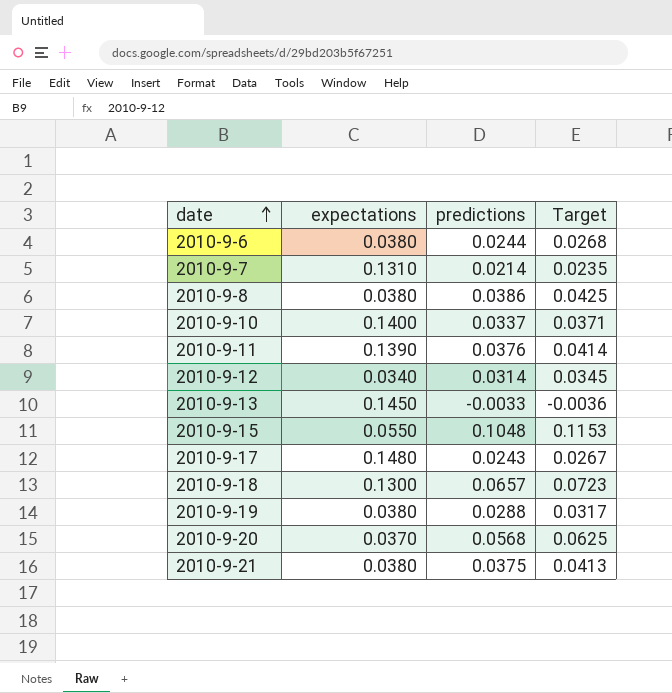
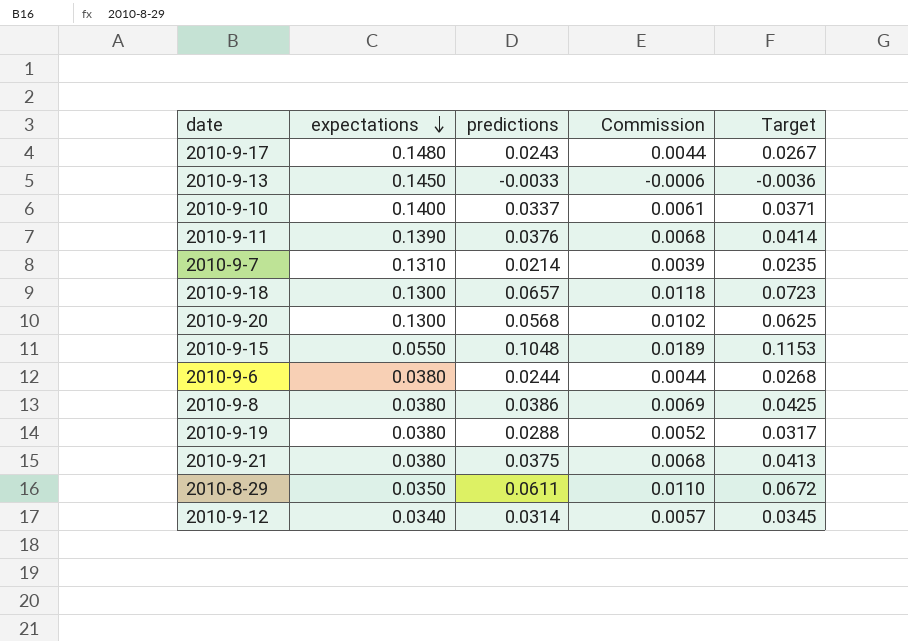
row order: date ascending -> expectations descending
column Commission | formula: none -> [predictions] * 0.18
2010-9-20 | expectations: 0.0370 -> 0.1300
row 2010-8-29: none -> 0.0350 | 0.0611 | 0.0110 | 0.0672

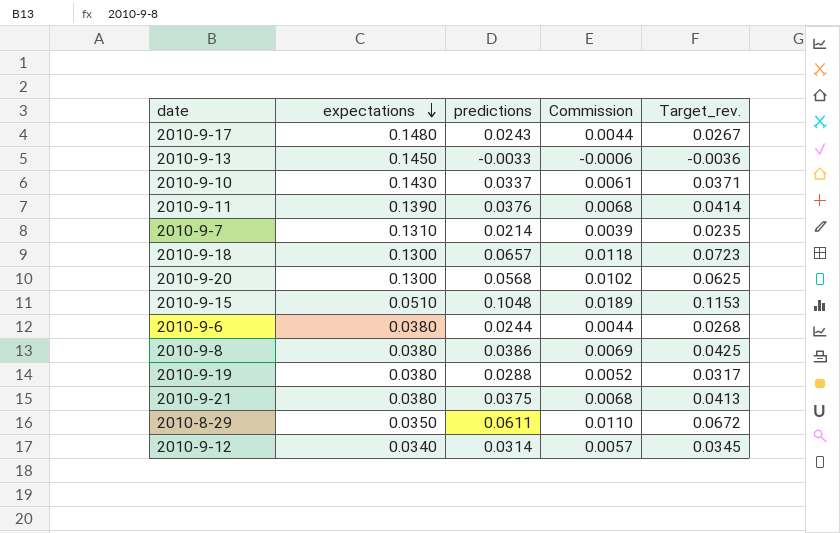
column name: Target -> Target_rev.
2010-9-10 | expectations: 0.1400 -> 0.1430
2010-9-15 | expectations: 0.0550 -> 0.0510

